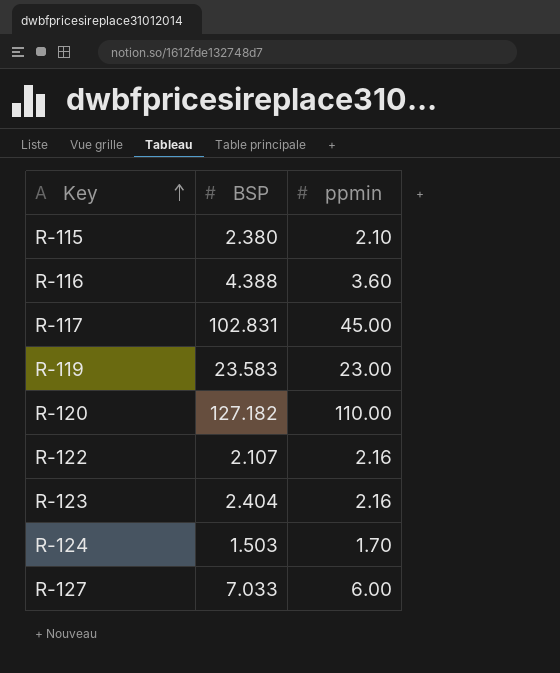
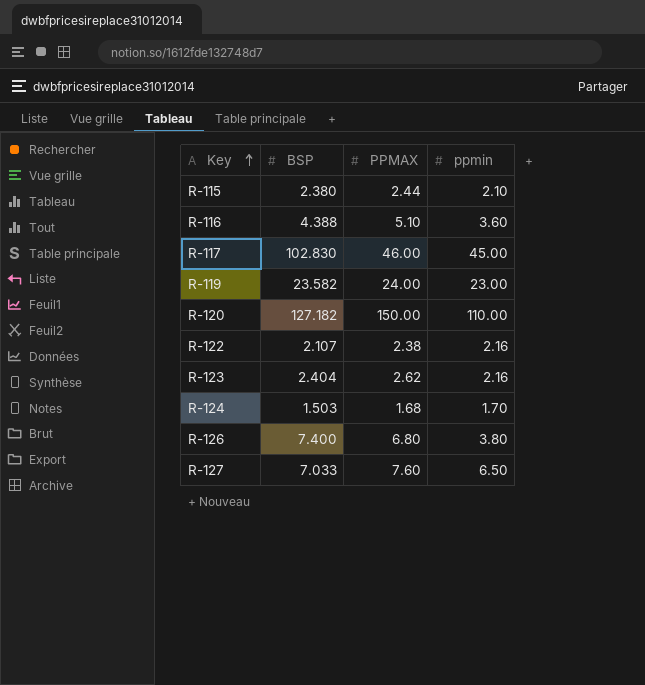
column PPMAX | position: none -> 3
R-117 | BSP: 102.831 -> 102.830
R-119 | BSP: 23.583 -> 23.582
row R-126: none -> 7.400 | 6.80 | 3.80
R-127 | ppmin: 6.00 -> 6.50

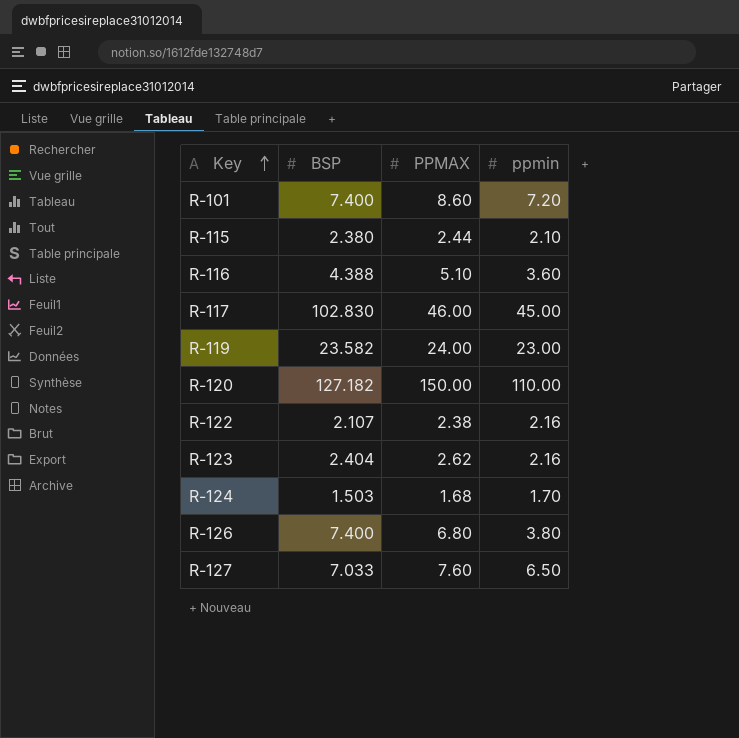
row R-101: none -> 7.400 | 8.60 | 7.20

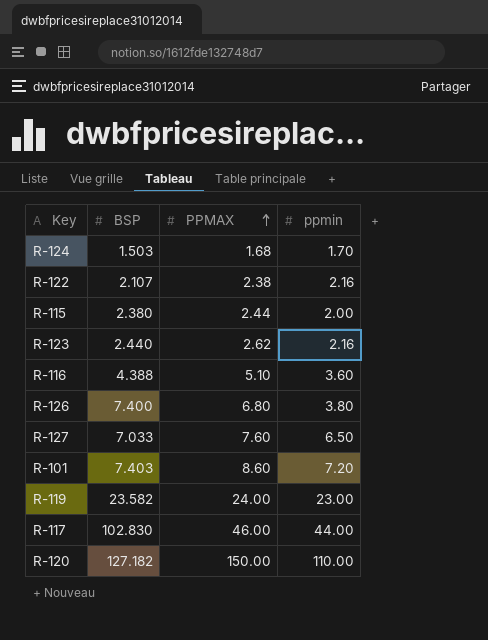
row order: Key ascending -> PPMAX ascending
R-115 | ppmin: 2.10 -> 2.00
R-123 | BSP: 2.404 -> 2.440
R-101 | BSP: 7.400 -> 7.403
R-117 | ppmin: 45.00 -> 44.00

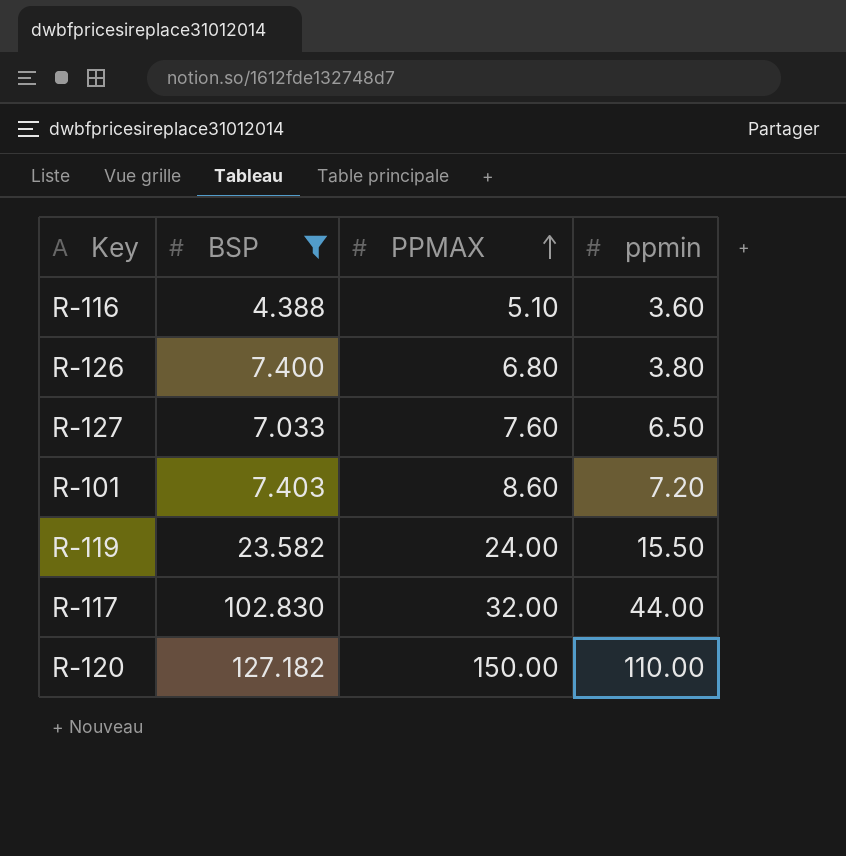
filter: none -> BSP >= 4.388
R-119 | ppmin: 23.00 -> 15.50
R-117 | PPMAX: 46.00 -> 32.00

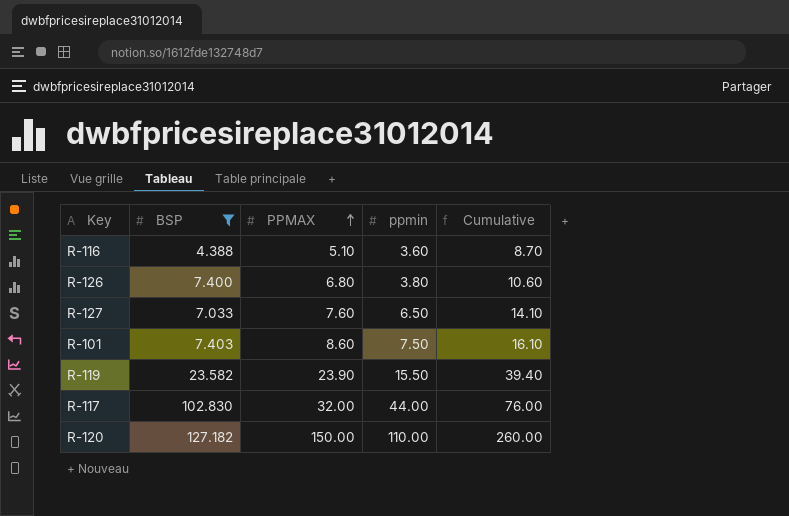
column Cumulative | formula: none -> [PPMAX] + [ppmin]
R-101 | ppmin: 7.20 -> 7.50
R-119 | PPMAX: 24.00 -> 23.90

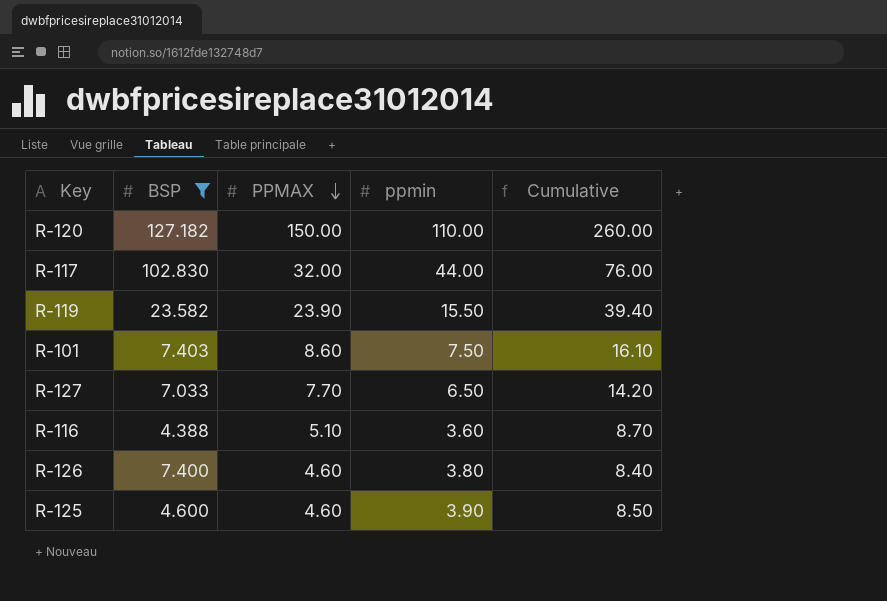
row order: PPMAX ascending -> PPMAX descending
R-127 | PPMAX: 7.60 -> 7.70
R-127 | Cumulative: 14.10 -> 14.20
R-126 | PPMAX: 6.80 -> 4.60
R-126 | Cumulative: 10.60 -> 8.40
row R-125: none -> 4.600 | 4.60 | 3.90 | 8.50

